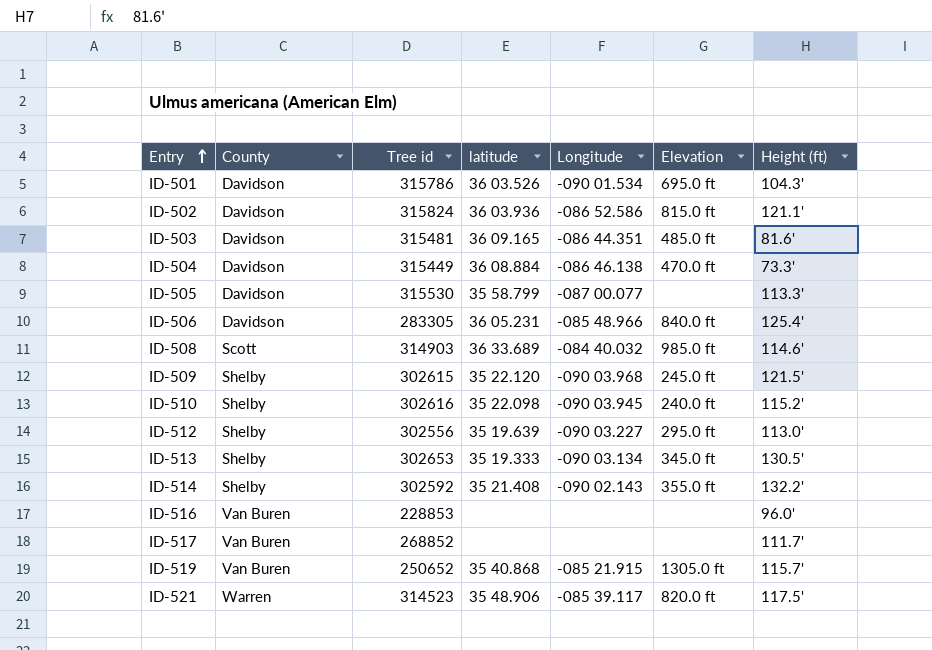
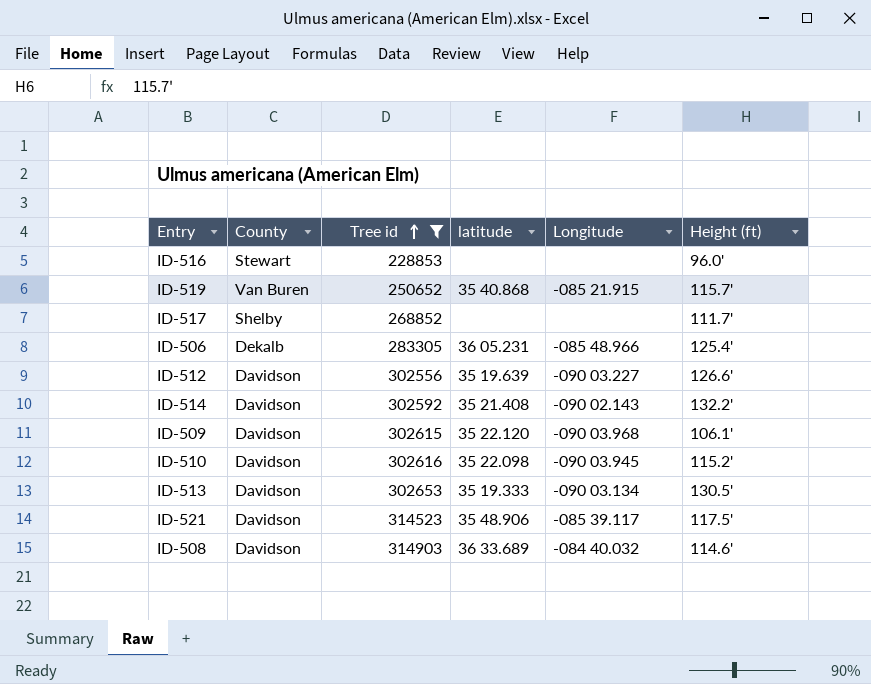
filter: none -> Tree id <= 314903
row order: Entry ascending -> Tree id ascending
column Elevation | position: 6 -> none
ID-516 | County: Van Buren -> Stewart
ID-517 | County: Van Buren -> Shelby
ID-506 | County: Davidson -> Dekalb
ID-512 | County: Shelby -> Davidson
ID-512 | Height (ft): 113.0' -> 126.6'
ID-514 | County: Shelby -> Davidson
ID-509 | County: Shelby -> Davidson
ID-509 | Height (ft): 121.5' -> 106.1'
ID-510 | County: Shelby -> Davidson
ID-513 | County: Shelby -> Davidson
ID-521 | County: Warren -> Davidson
ID-508 | County: Scott -> Davidson

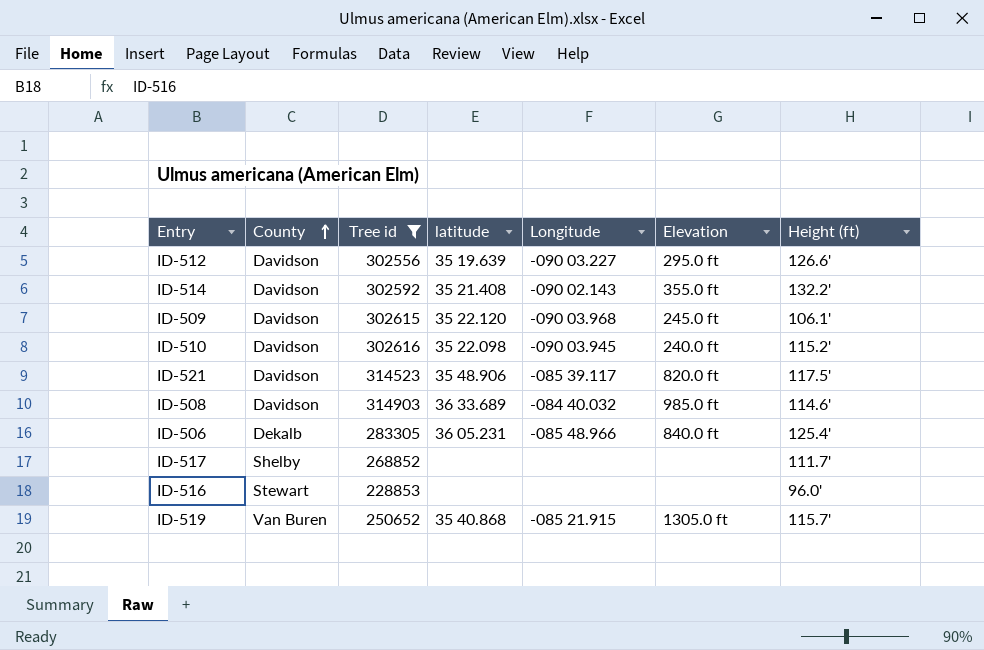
row order: Tree id ascending -> County ascending
column Elevation | position: none -> 6
row ID-513: Davidson | 302653 | 35 19.333 | -090 03.134 | 130.5' -> none

